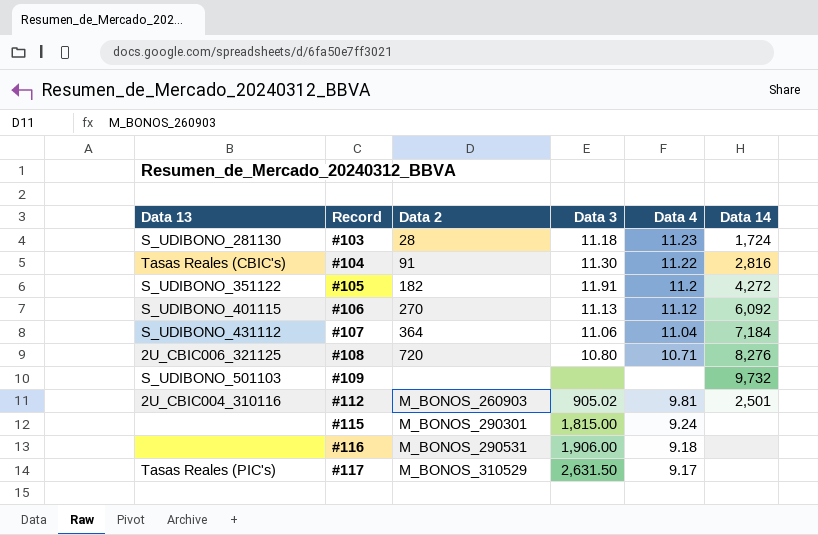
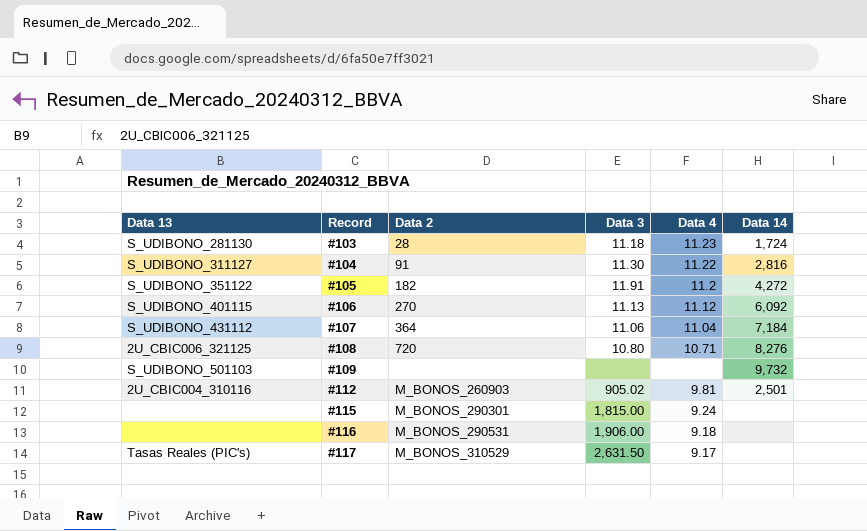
#104 | Data 13: Tasas Reales (CBIC's) -> S_UDIBONO_311127

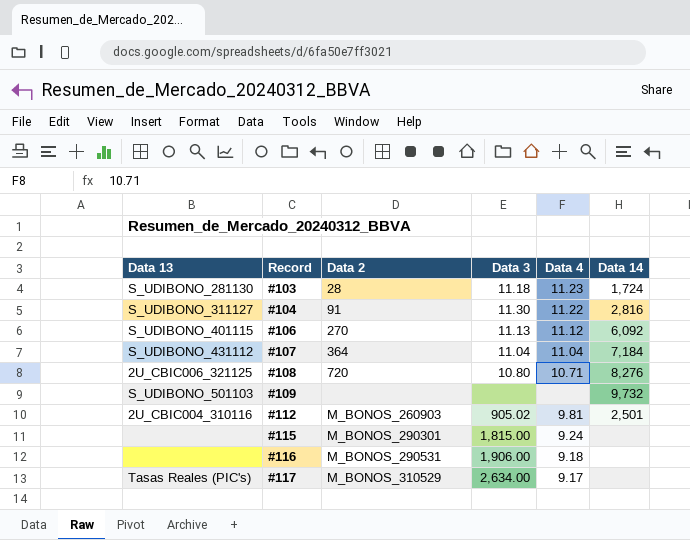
row #105: S_UDIBONO_351122 | 182 | 11.91 | 11.2 | 4,272 -> none
#107 | Data 3: 11.06 -> 11.04
#117 | Data 3: 2,631.50 -> 2,634.00

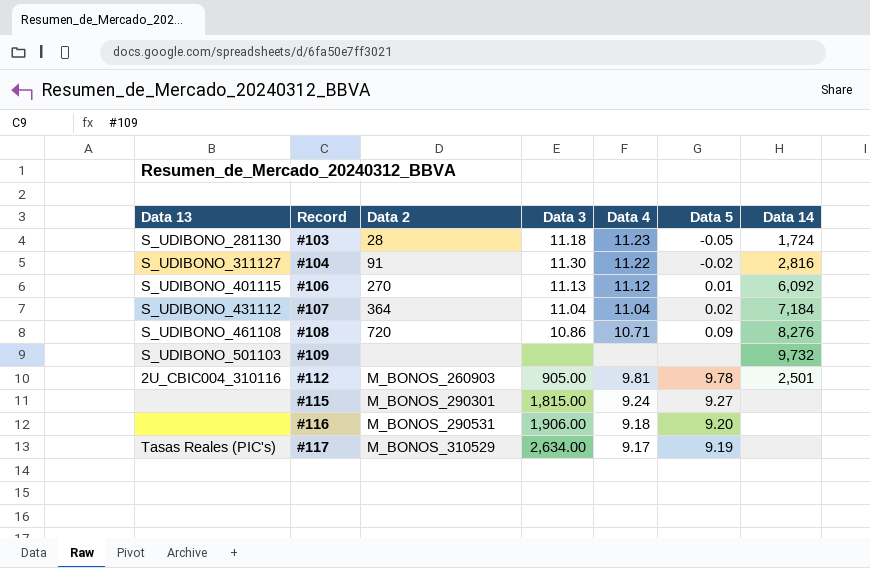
column Data 5 | position: none -> 6
#108 | Data 13: 2U_CBIC006_321125 -> S_UDIBONO_461108
#108 | Data 3: 10.80 -> 10.86
#112 | Data 3: 905.02 -> 905.00

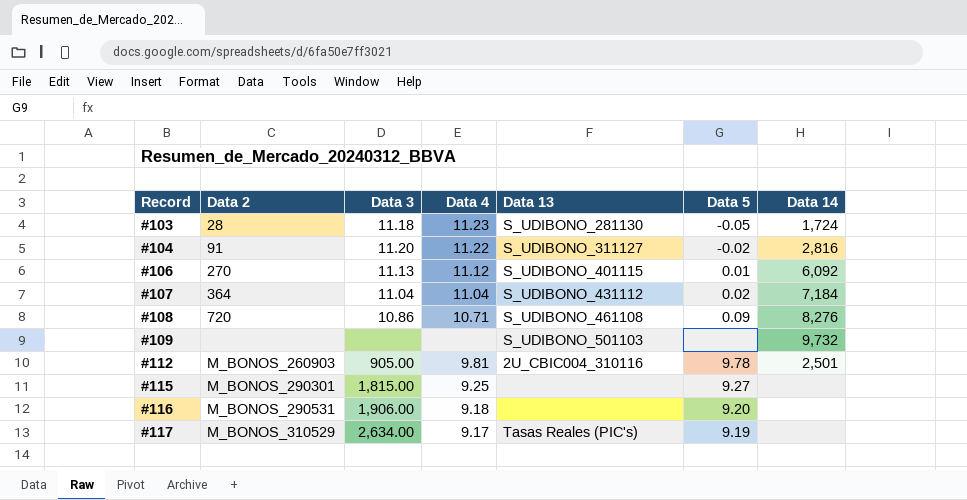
column Data 13 | position: 1 -> 5
#104 | Data 3: 11.30 -> 11.20
#115 | Data 4: 9.24 -> 9.25

